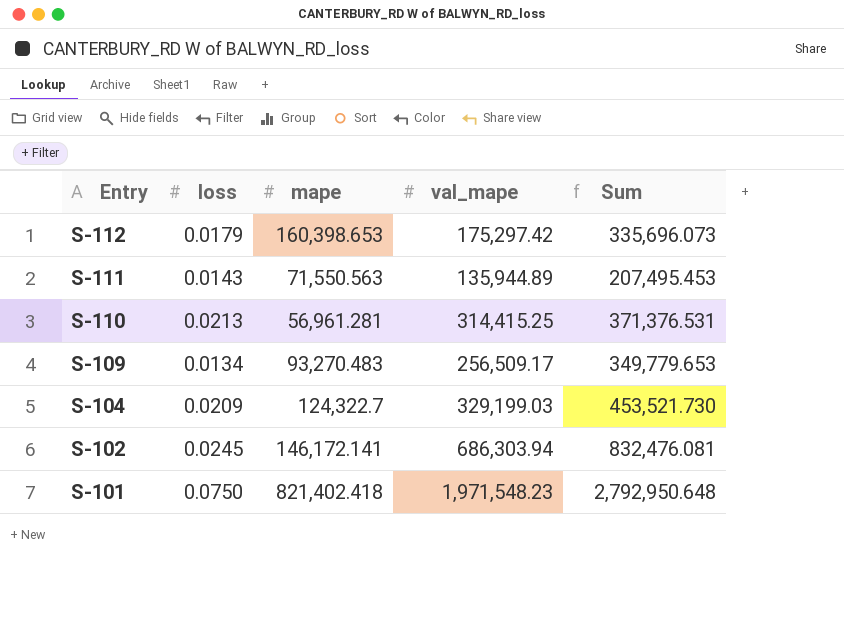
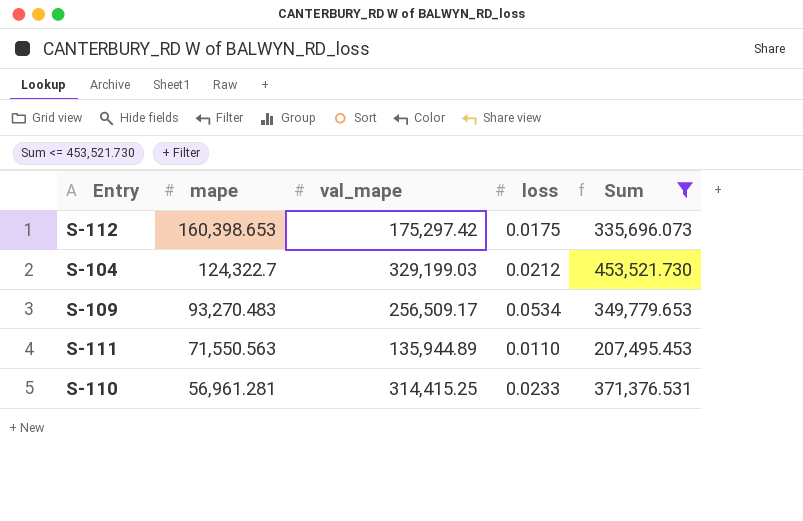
filter: none -> Sum <= 453,521.730
row order: Entry descending -> mape descending
column loss | position: 2 -> 4
S-112 | loss: 0.0179 -> 0.0175
S-104 | loss: 0.0209 -> 0.0212
S-109 | loss: 0.0134 -> 0.0534
S-111 | loss: 0.0143 -> 0.0110
S-110 | loss: 0.0213 -> 0.0233

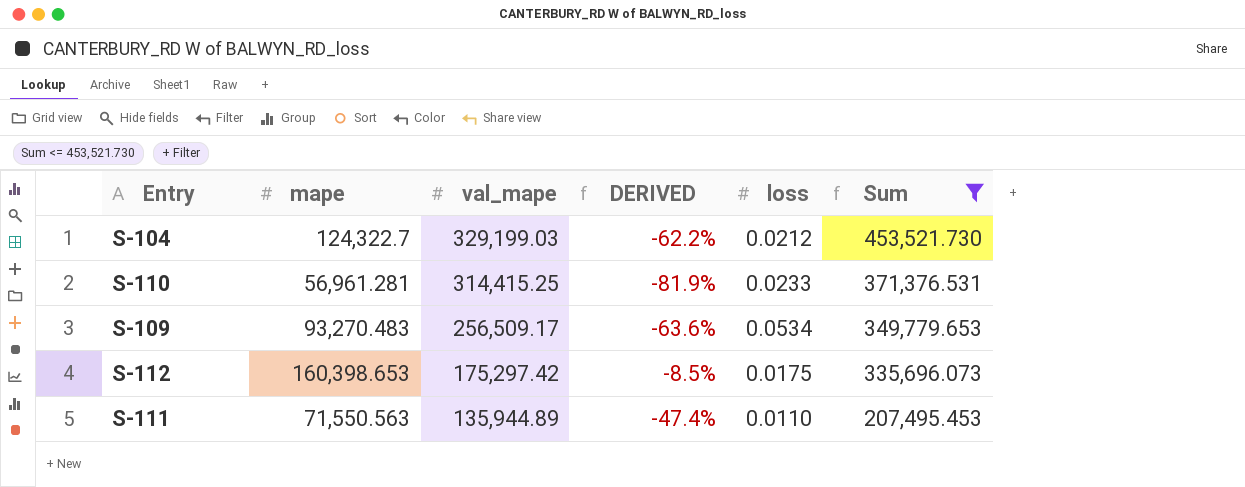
row order: mape descending -> val_mape descending
column DERIVED | formula: none -> ([mape] - [val_mape]) / [val_mape]

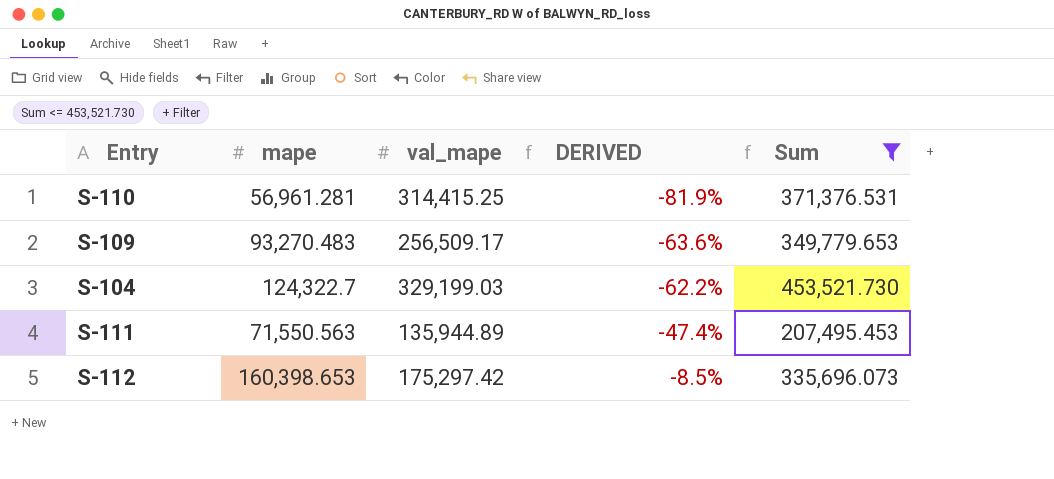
row order: val_mape descending -> DERIVED ascending
column loss | position: 5 -> none

